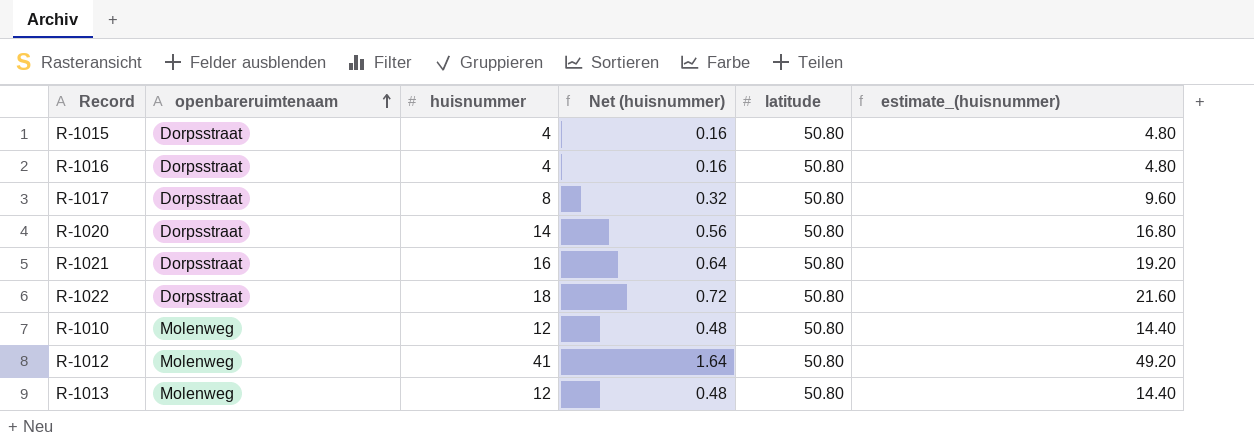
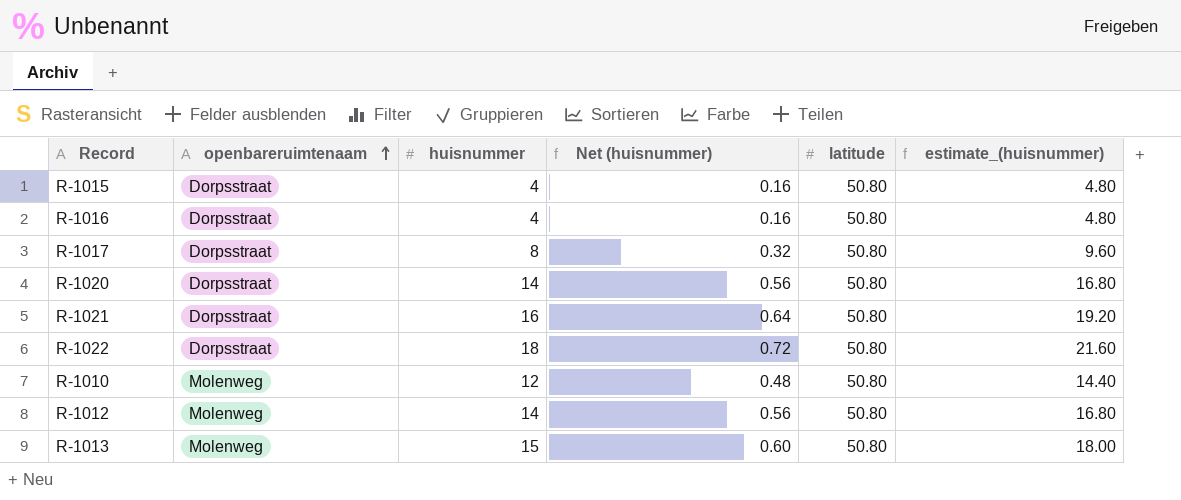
R-1012 | huisnummer: 41 -> 14
R-1012 | Net (huisnummer): 1.64 -> 0.56
R-1012 | estimate_(huisnummer): 49.20 -> 16.80
R-1013 | huisnummer: 12 -> 15
R-1013 | Net (huisnummer): 0.48 -> 0.60
R-1013 | estimate_(huisnummer): 14.40 -> 18.00

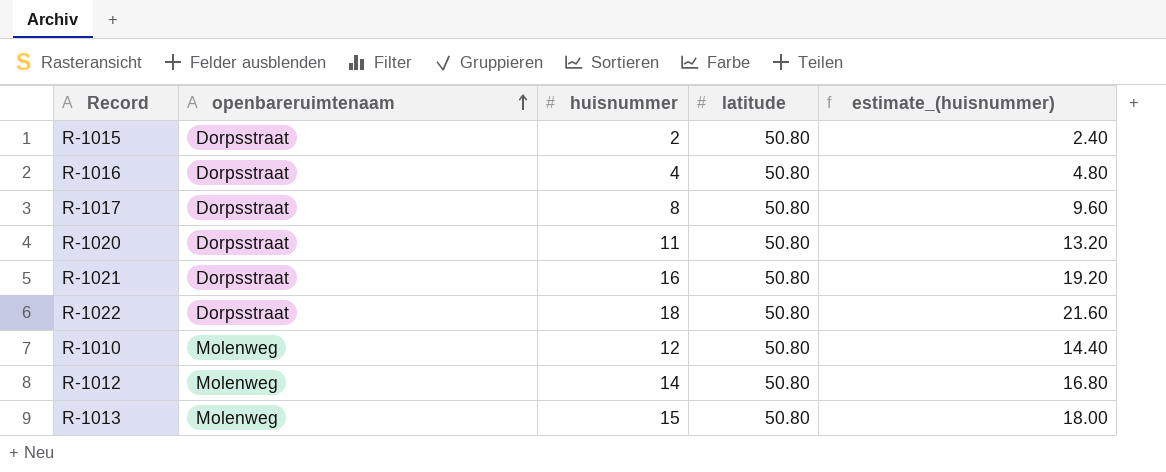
column Net (huisnummer) | formula: [huisnummer] * 0.04 -> none
R-1015 | huisnummer: 4 -> 2
R-1015 | estimate_(huisnummer): 4.80 -> 2.40
R-1020 | huisnummer: 14 -> 11
R-1020 | estimate_(huisnummer): 16.80 -> 13.20

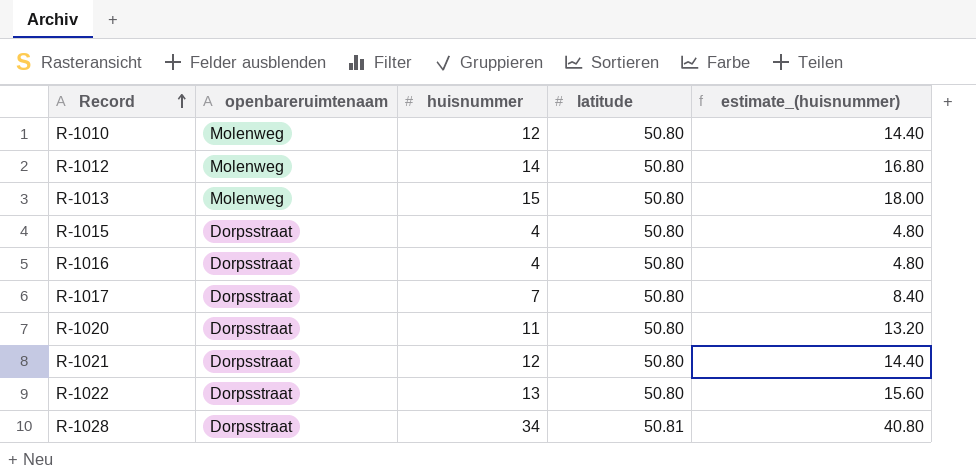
row order: openbareruimtenaam ascending -> Record ascending
R-1015 | huisnummer: 2 -> 4
R-1015 | estimate_(huisnummer): 2.40 -> 4.80
R-1017 | huisnummer: 8 -> 7
R-1017 | estimate_(huisnummer): 9.60 -> 8.40
R-1021 | huisnummer: 16 -> 12
R-1021 | estimate_(huisnummer): 19.20 -> 14.40
R-1022 | huisnummer: 18 -> 13
R-1022 | estimate_(huisnummer): 21.60 -> 15.60
row R-1028: none -> Dorpsstraat | 34 | 50.81 | 40.80

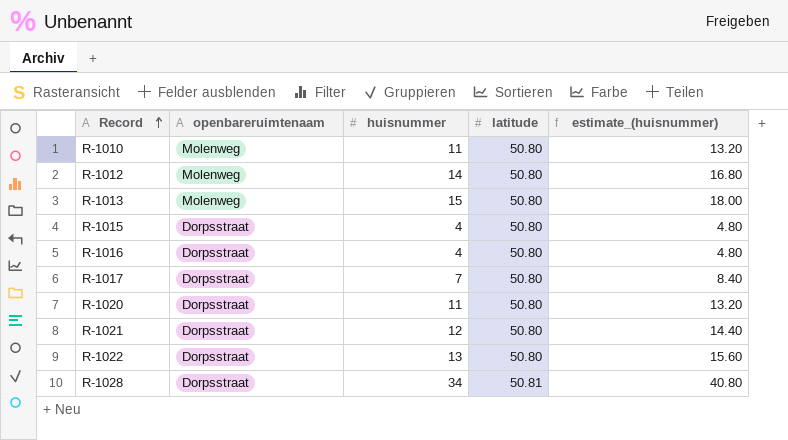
R-1010 | huisnummer: 12 -> 11
R-1010 | estimate_(huisnummer): 14.40 -> 13.20

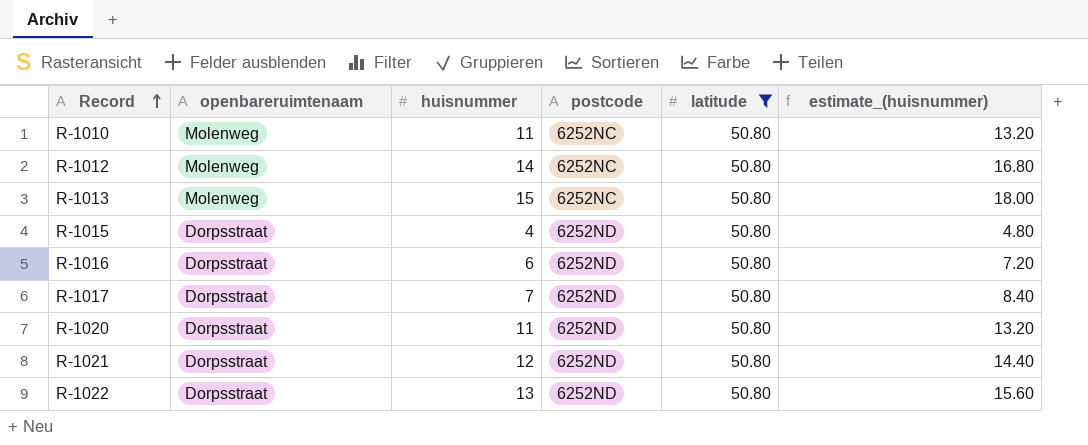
filter: none -> latitude = 50.80
column postcode | position: none -> 4
R-1016 | huisnummer: 4 -> 6
R-1016 | estimate_(huisnummer): 4.80 -> 7.20

